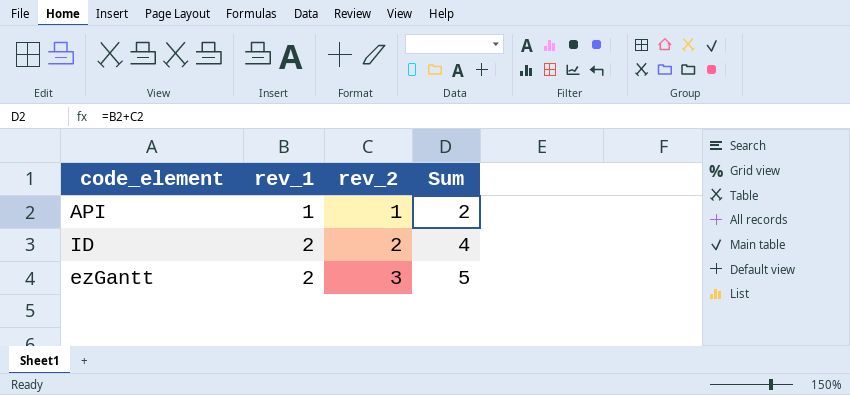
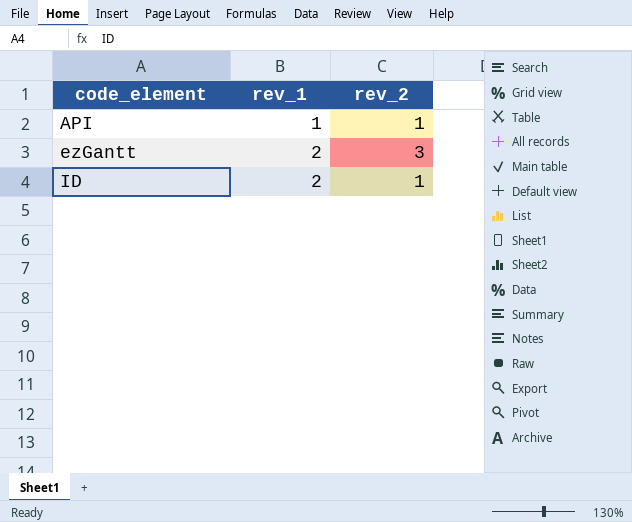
row order: rev_1 ascending -> code_element ascending
column Sum | formula: [rev_1] + [rev_2] -> none
ID | rev_2: 2 -> 1

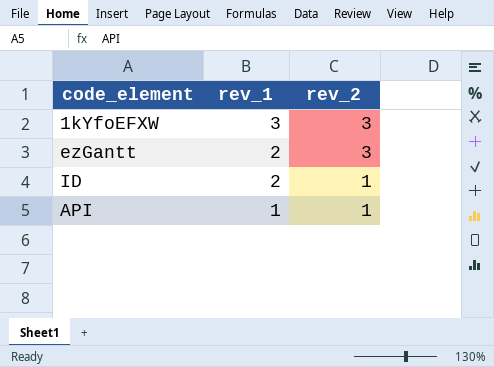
row order: code_element ascending -> rev_1 descending
row 1kYfoEFXW: none -> 3 | 3

